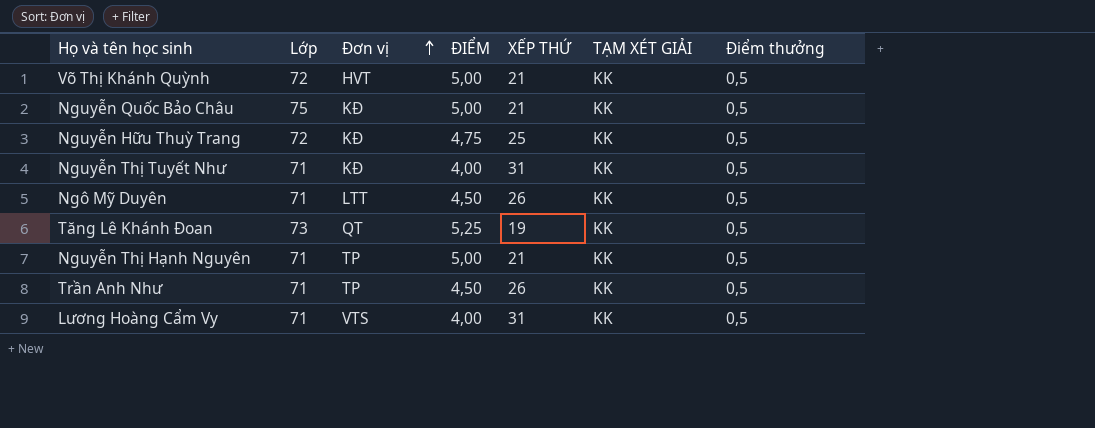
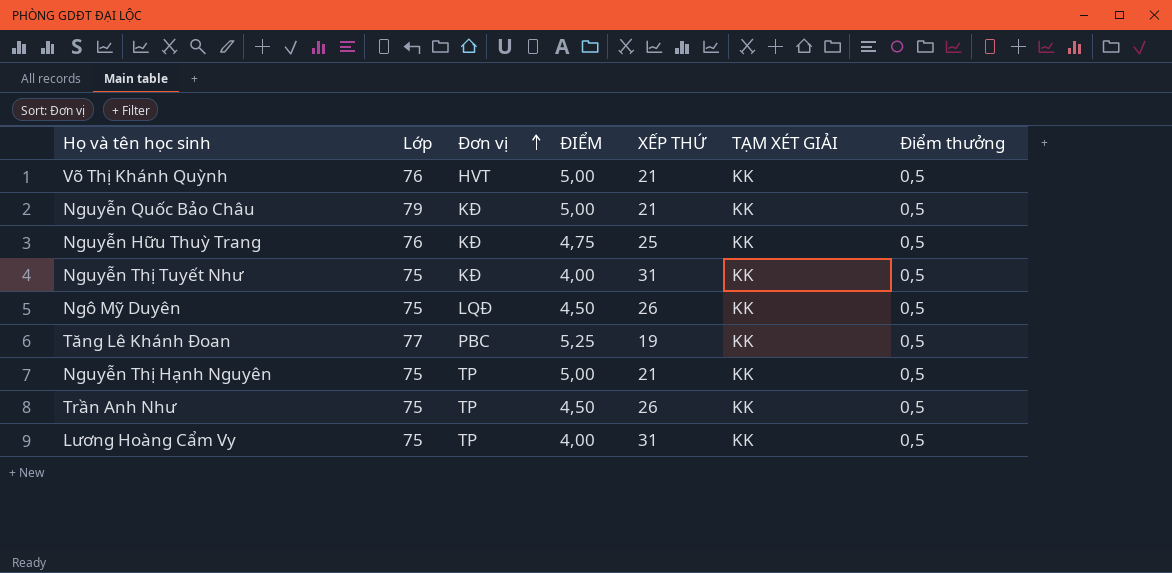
Võ Thị Khánh Quỳnh | Lớp: 72 -> 76
Nguyễn Quốc Bảo Châu | Lớp: 75 -> 79
Nguyễn Hữu Thuỳ Trang | Lớp: 72 -> 76
Nguyễn Thị Tuyết Như | Lớp: 71 -> 75
Ngô Mỹ Duyên | Lớp: 71 -> 75
Ngô Mỹ Duyên | Đơn vị: LTT -> LQĐ
Tăng Lê Khánh Đoan | Lớp: 73 -> 77
Tăng Lê Khánh Đoan | Đơn vị: QT -> PBC
Nguyễn Thị Hạnh Nguyên | Lớp: 71 -> 75
Trần Anh Như | Lớp: 71 -> 75
Lương Hoàng Cẩm Vy | Lớp: 71 -> 75
Lương Hoàng Cẩm Vy | Đơn vị: VTS -> TP

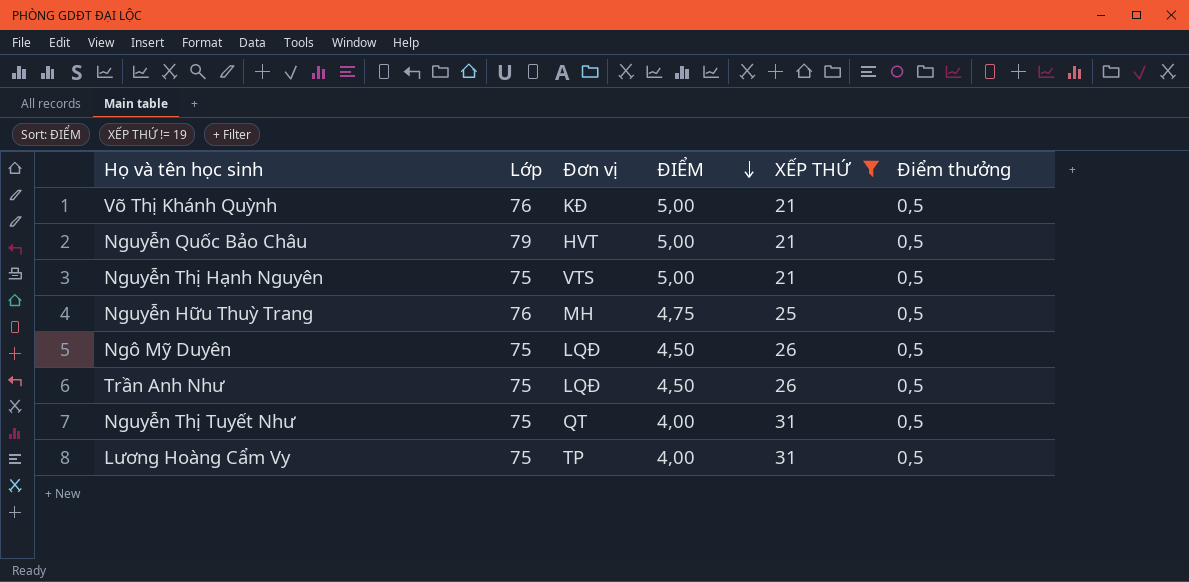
filter: none -> XẾP THỨ != 19
row order: Đơn vị ascending -> ĐIỂM descending
column TẠM XÉT GIẢI | position: 6 -> none
Võ Thị Khánh Quỳnh | Đơn vị: HVT -> KĐ
Nguyễn Quốc Bảo Châu | Đơn vị: KĐ -> HVT
Nguyễn Thị Hạnh Nguyên | Đơn vị: TP -> VTS
Nguyễn Hữu Thuỳ Trang | Đơn vị: KĐ -> MH
Trần Anh Như | Đơn vị: TP -> LQĐ
Nguyễn Thị Tuyết Như | Đơn vị: KĐ -> QT

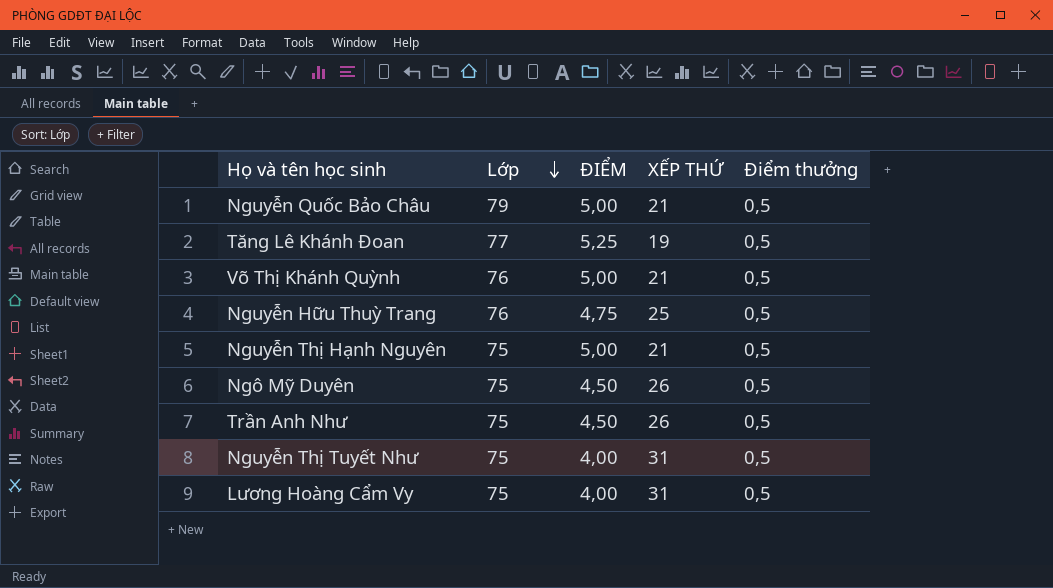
filter: XẾP THỨ != 19 -> none
row order: ĐIỂM descending -> Lớp descending
column Đơn vị | position: 3 -> none

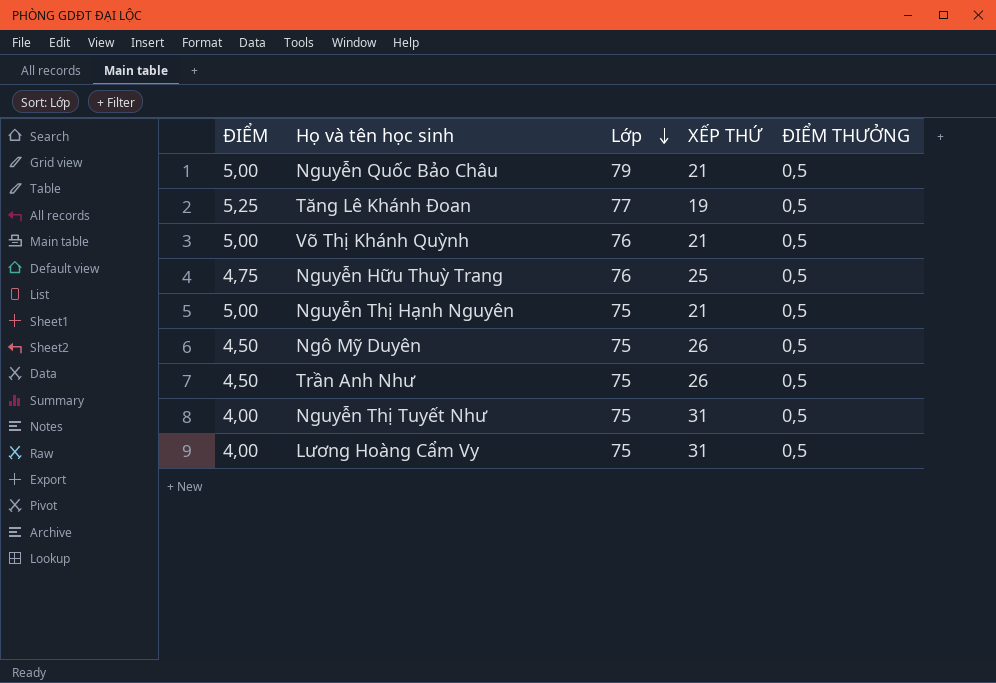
column ĐIỂM | position: 3 -> 1
column name: Điểm thưởng -> ĐIỂM THƯỞNG

